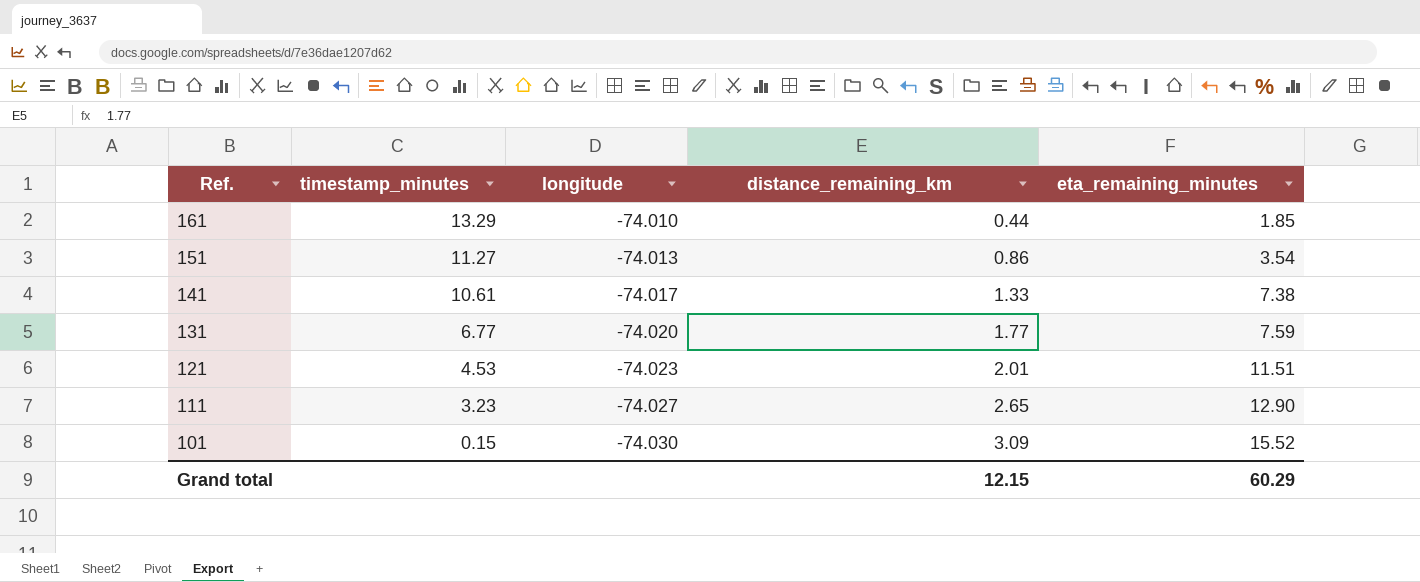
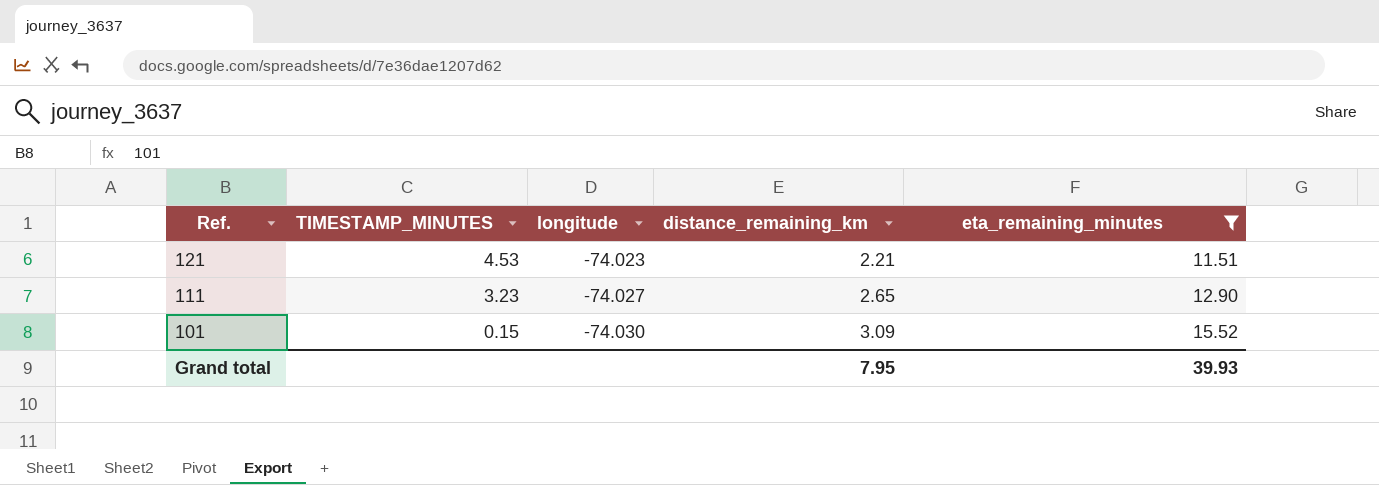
filter: none -> eta_remaining_minutes >= 11.51
column name: timestamp_minutes -> TIMESTAMP_MINUTES
121 | distance_remaining_km: 2.01 -> 2.21
Grand total | distance_remaining_km: 12.15 -> 7.95
Grand total | eta_remaining_minutes: 60.29 -> 39.93

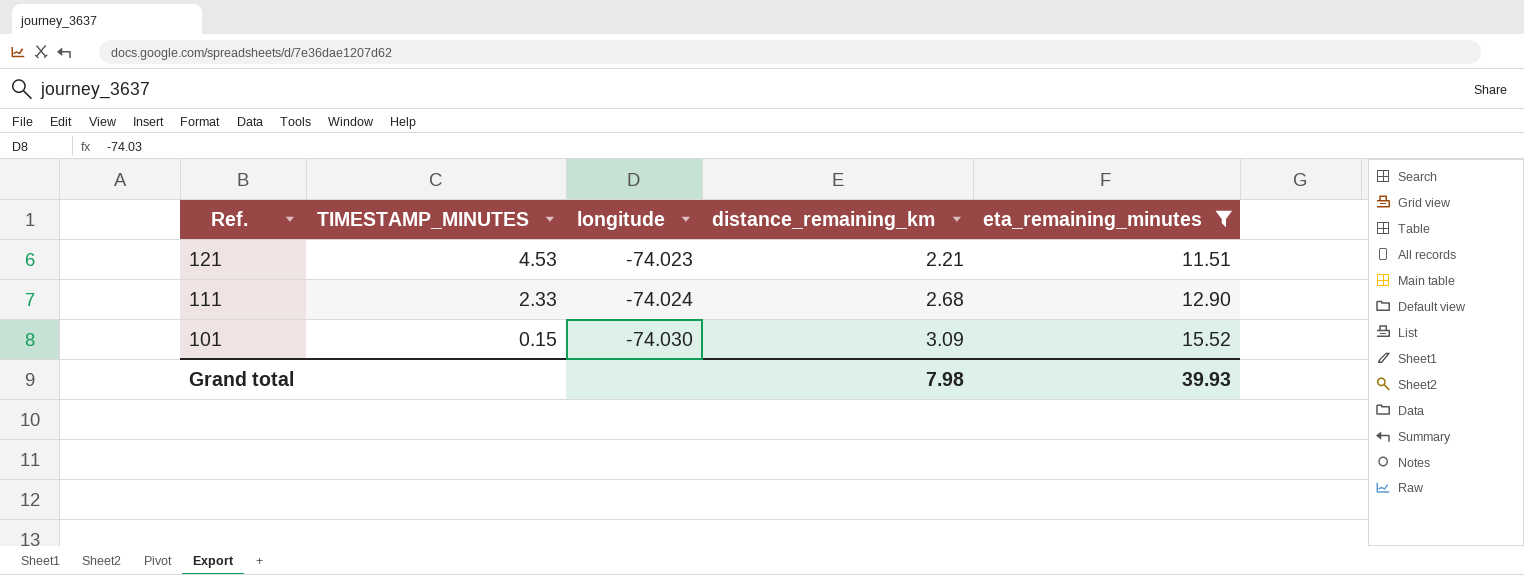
111 | TIMESTAMP_MINUTES: 3.23 -> 2.33
111 | longitude: -74.027 -> -74.024
111 | distance_remaining_km: 2.65 -> 2.68
Grand total | distance_remaining_km: 7.95 -> 7.98

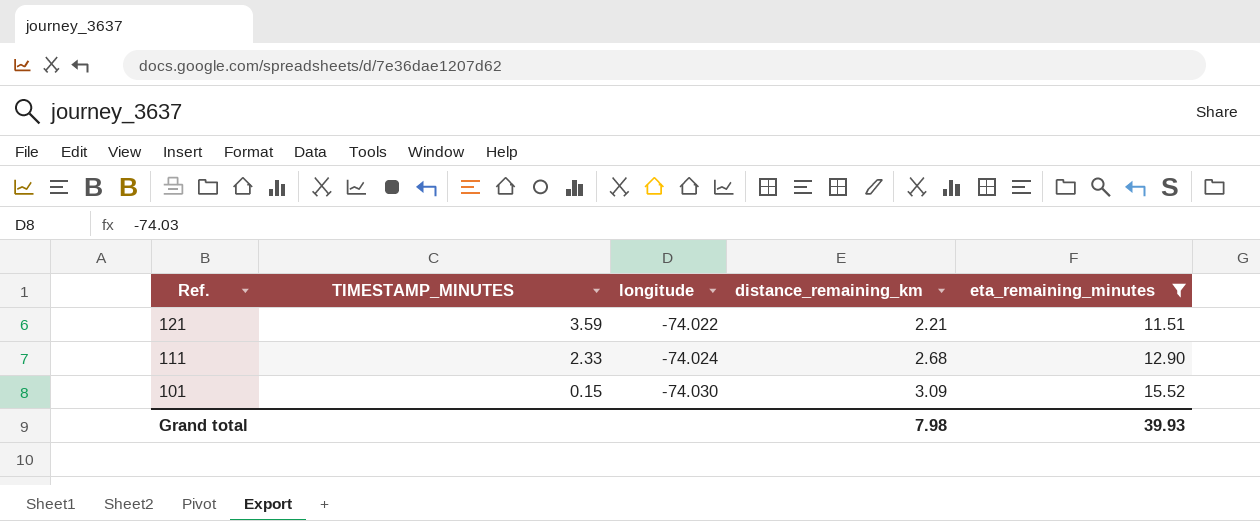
121 | TIMESTAMP_MINUTES: 4.53 -> 3.59
121 | longitude: -74.023 -> -74.022

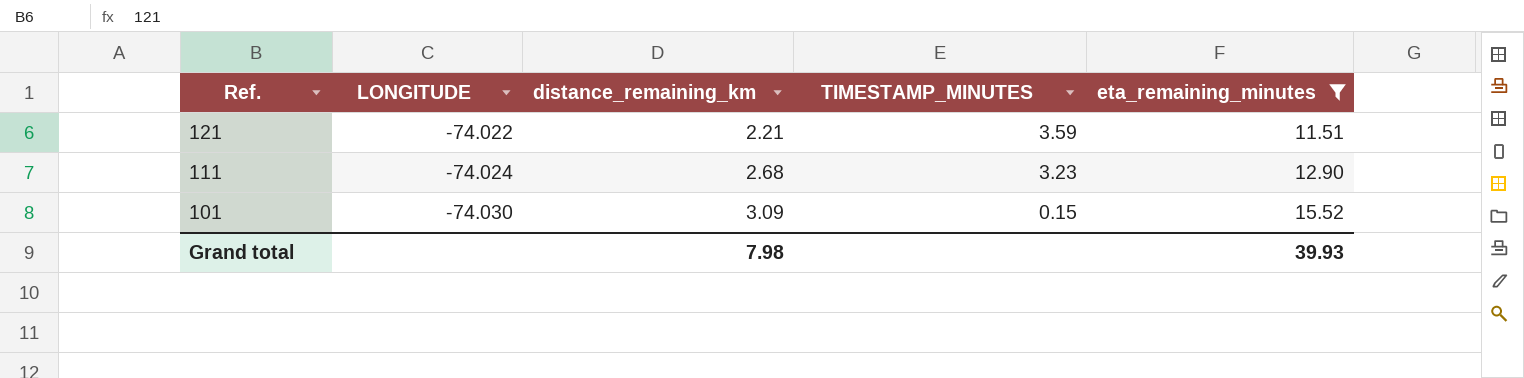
column name: longitude -> LONGITUDE
column TIMESTAMP_MINUTES | position: 2 -> 4
111 | TIMESTAMP_MINUTES: 2.33 -> 3.23

